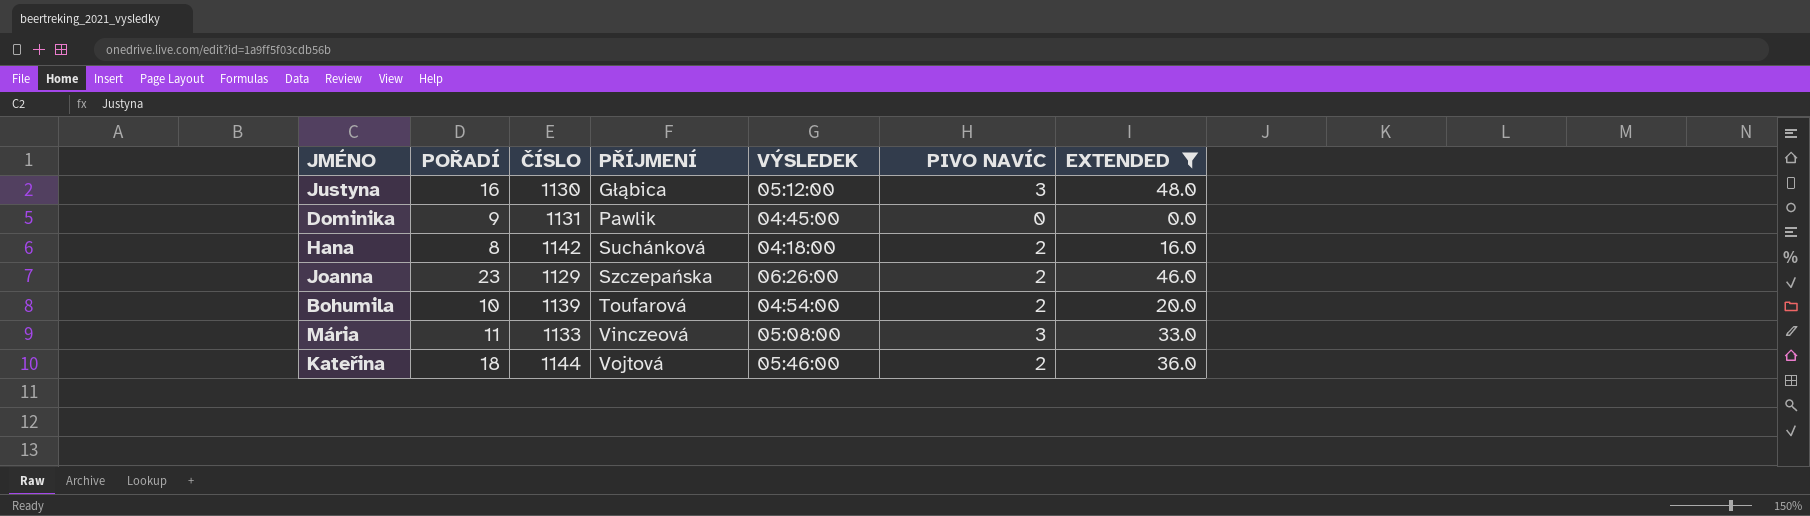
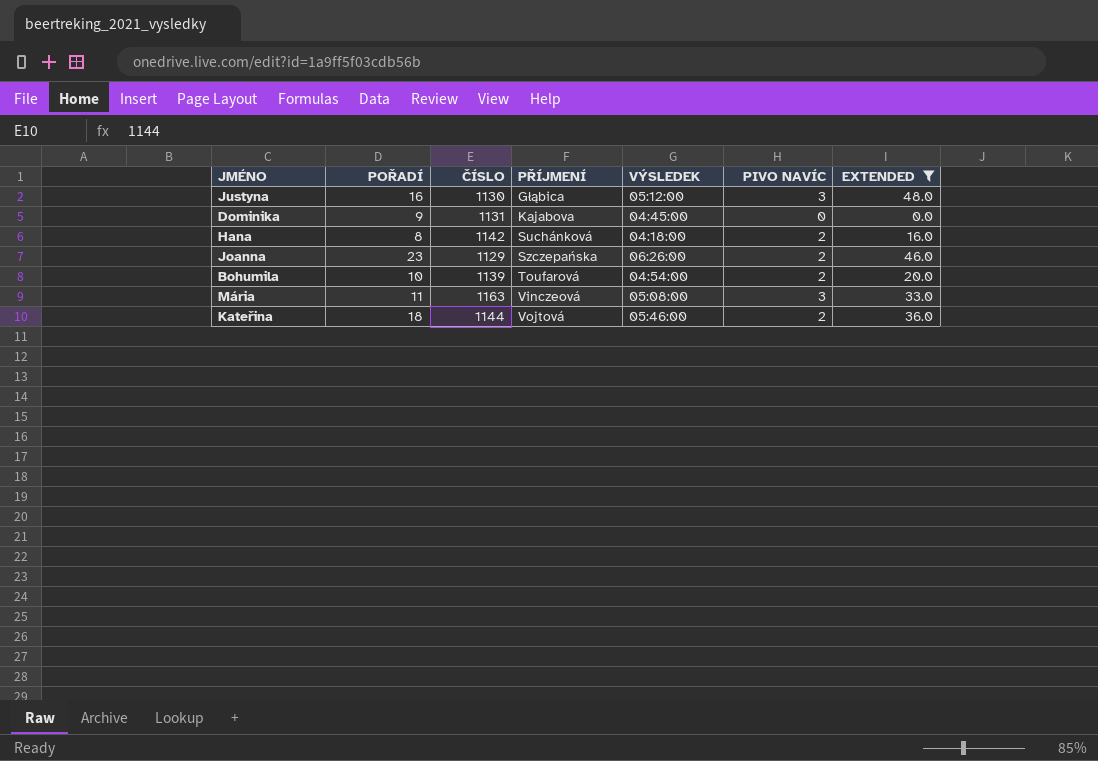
Dominika | PŘÍJMENÍ: Pawlik -> Kajabova
Mária | ČÍSLO: 1133 -> 1163

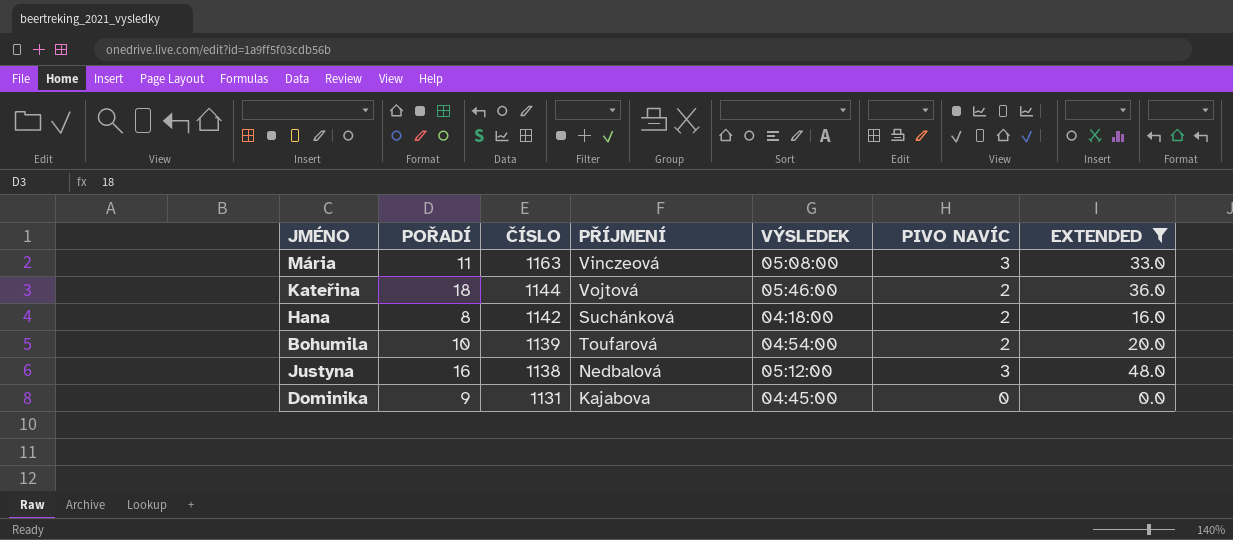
row order: PŘÍJMENÍ ascending -> ČÍSLO descending
row Joanna: 23 | 1129 | Szczepańska | 06:26:00 | 2 | 46.0 -> none
Justyna | ČÍSLO: 1130 -> 1138
Justyna | PŘÍJMENÍ: Głąbica -> Nedbalová

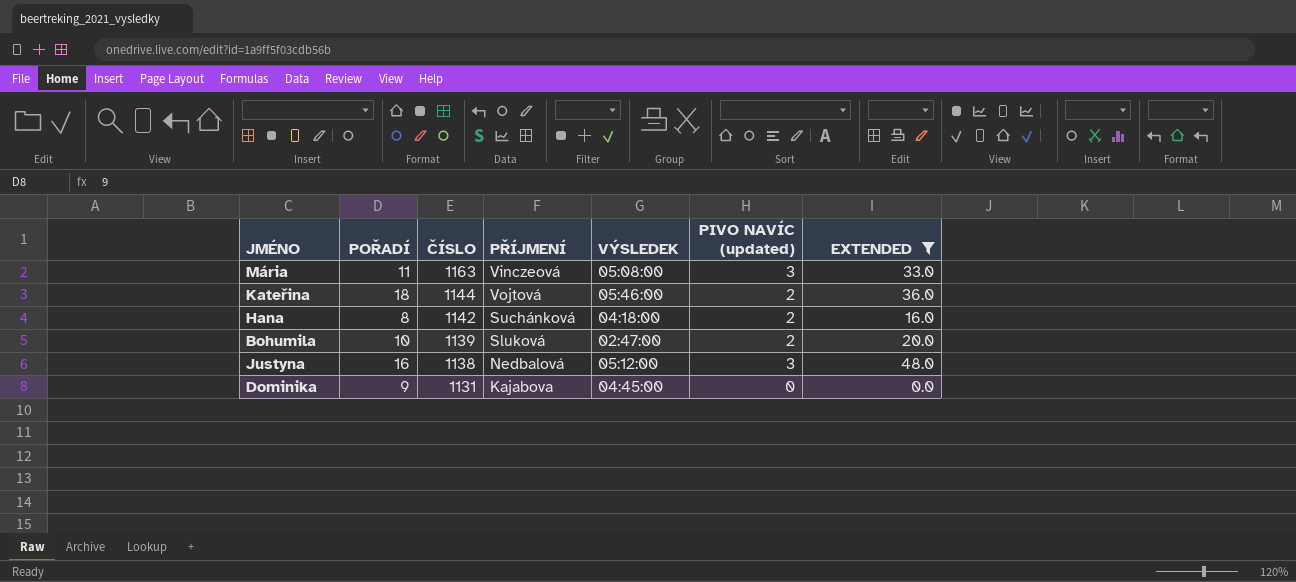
column name: PIVO NAVÍC -> PIVO NAVÍC (updated)
Bohumila | PŘÍJMENÍ: Toufarová -> Sluková
Bohumila | VÝSLEDEK: 04:54:00 -> 02:47:00

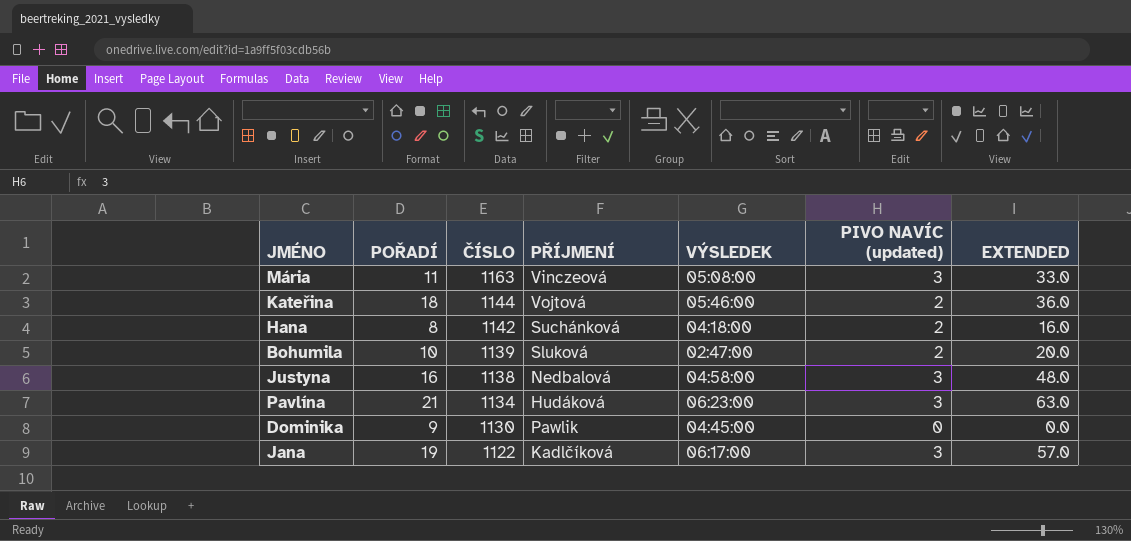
filter: EXTENDED <= 48.0 -> none
Justyna | VÝSLEDEK: 05:12:00 -> 04:58:00
Dominika | ČÍSLO: 1131 -> 1130
Dominika | PŘÍJMENÍ: Kajabova -> Pawlik

